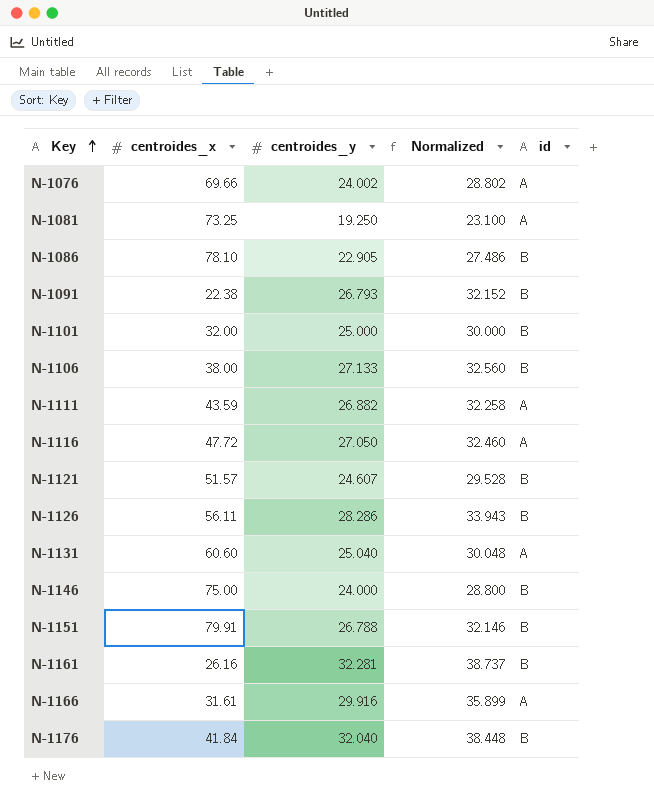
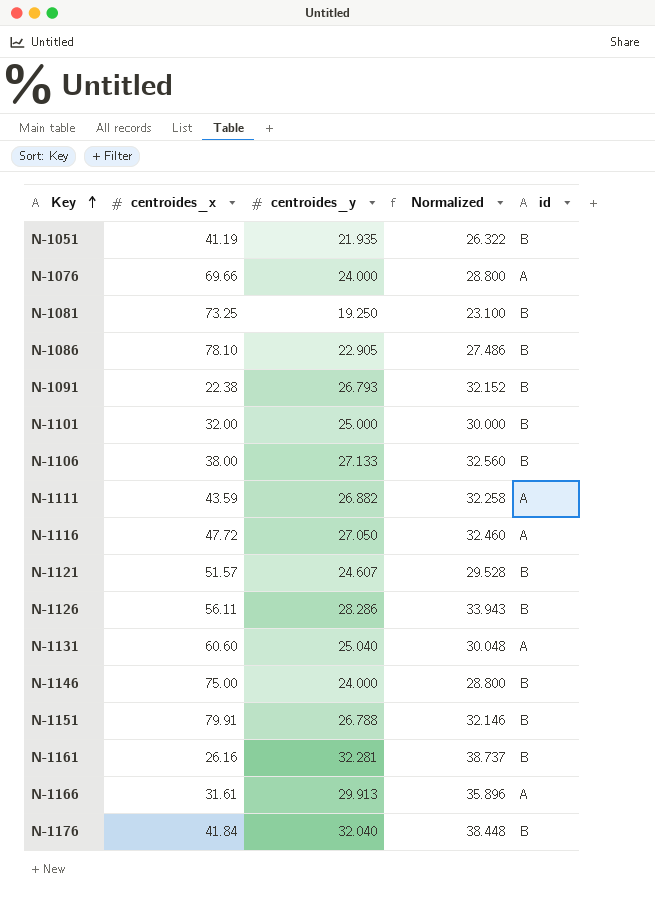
row N-1051: none -> 41.19 | 21.935 | 26.322 | B
N-1076 | centroides_y: 24.002 -> 24.000
N-1076 | Normalized: 28.802 -> 28.800
N-1081 | id: A -> B
N-1166 | centroides_y: 29.916 -> 29.913
N-1166 | Normalized: 35.899 -> 35.896

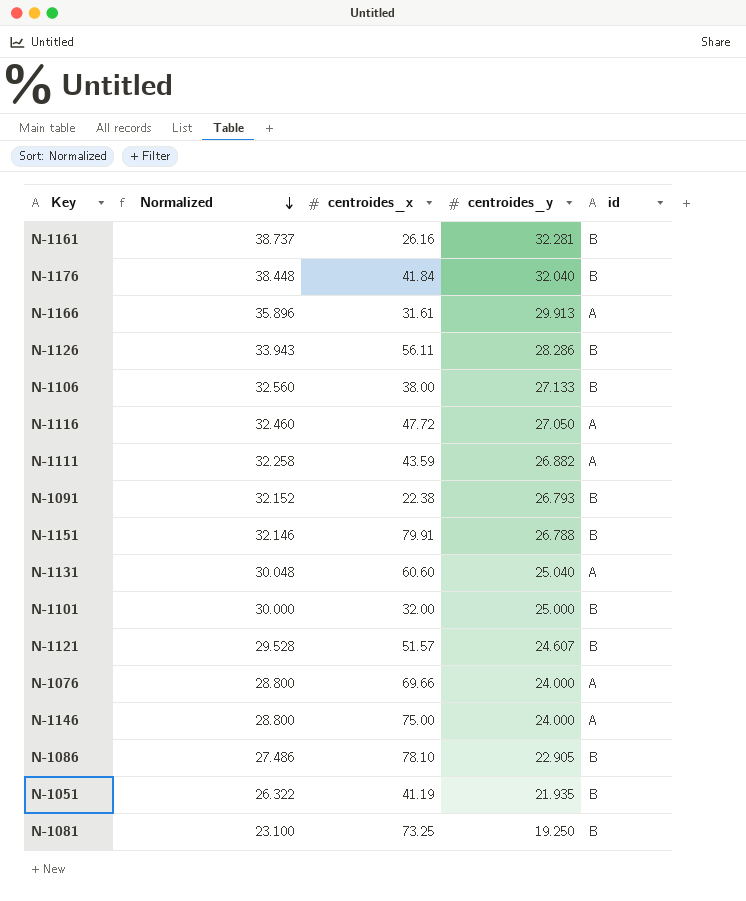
row order: Key ascending -> Normalized descending
column Normalized | position: 4 -> 2
N-1146 | id: B -> A

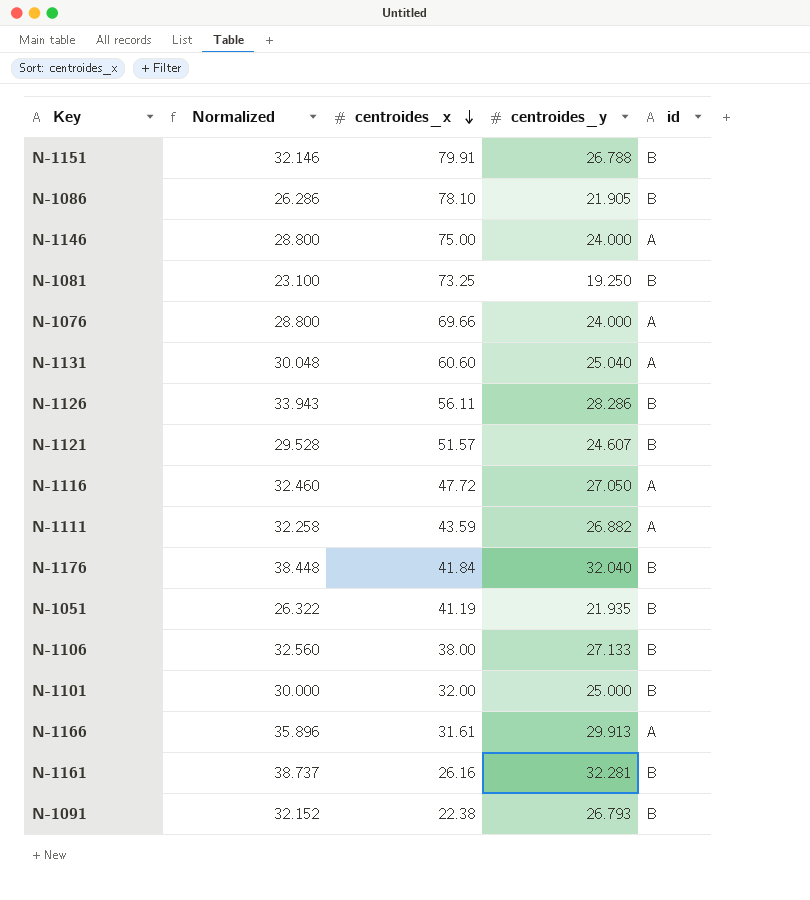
row order: Normalized descending -> centroides_x descending
N-1086 | Normalized: 27.486 -> 26.286
N-1086 | centroides_y: 22.905 -> 21.905

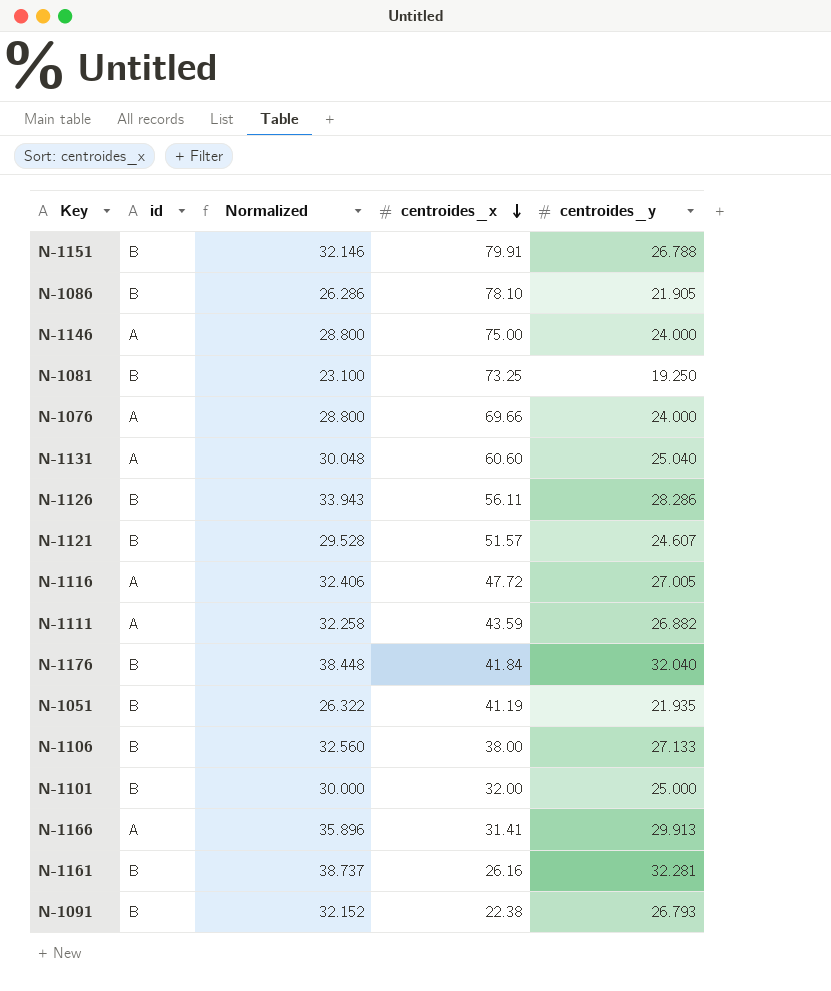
column id | position: 5 -> 2
N-1116 | Normalized: 32.460 -> 32.406
N-1116 | centroides_y: 27.050 -> 27.005
N-1166 | centroides_x: 31.61 -> 31.41

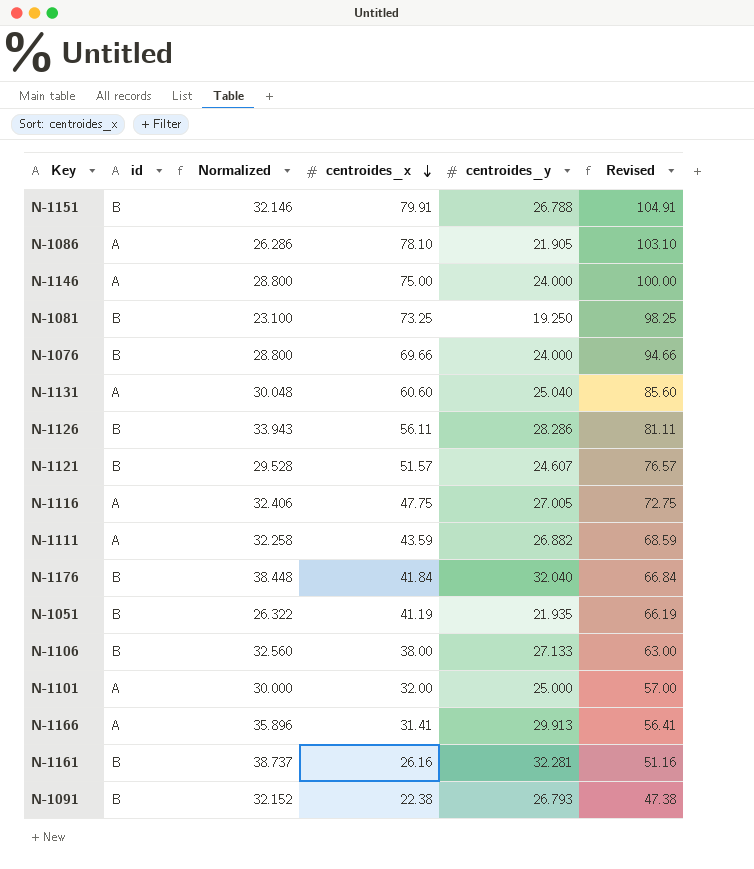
column Revised | formula: none -> [centroides_x] + 25
N-1086 | id: B -> A
N-1076 | id: A -> B
N-1116 | centroides_x: 47.72 -> 47.75
N-1101 | id: B -> A

